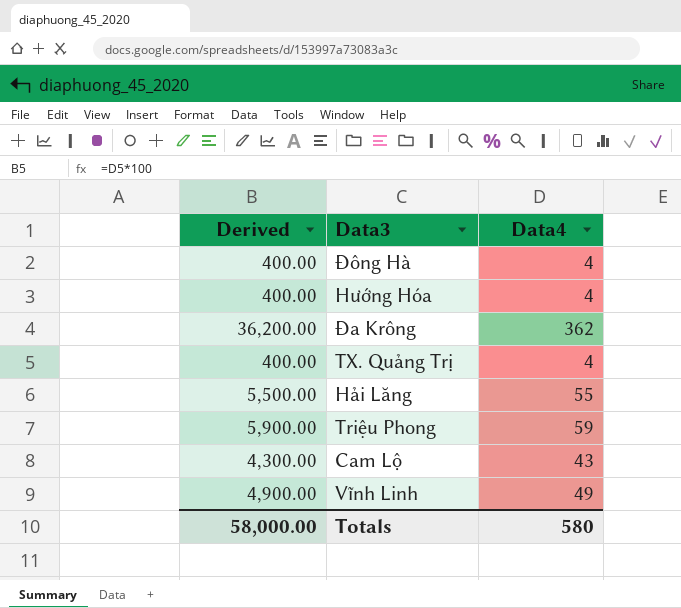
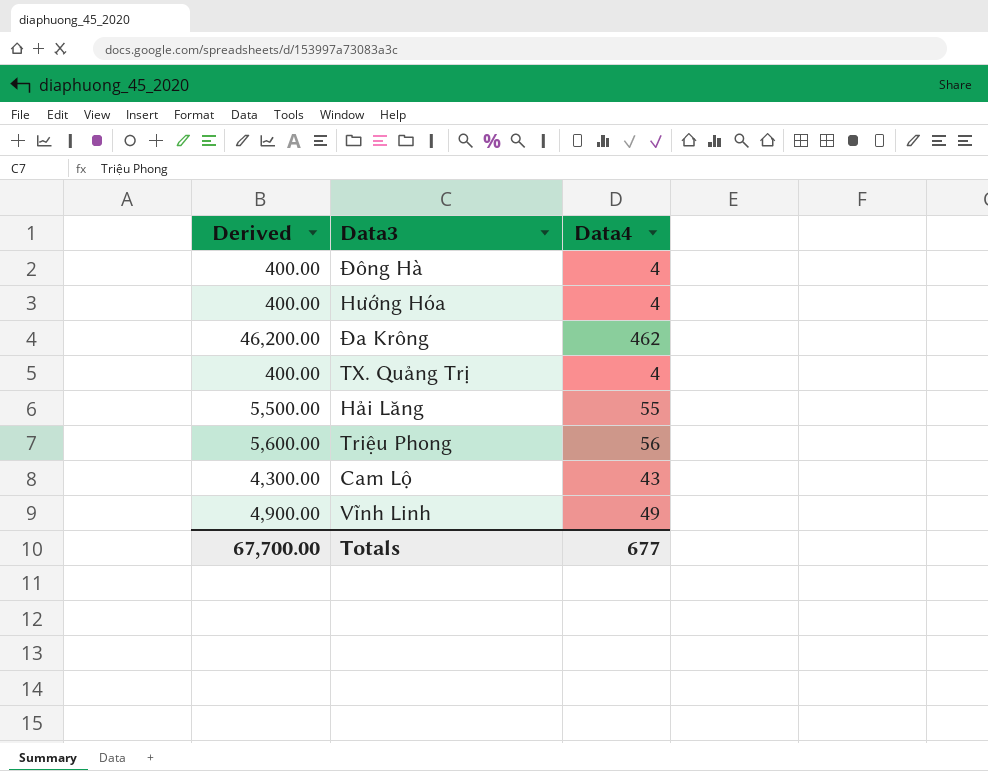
Đa Krông | Derived: 36,200.00 -> 46,200.00
Đa Krông | Data4: 362 -> 462
Triệu Phong | Derived: 5,900.00 -> 5,600.00
Triệu Phong | Data4: 59 -> 56
Totals | Derived: 58,000.00 -> 67,700.00
Totals | Data4: 580 -> 677

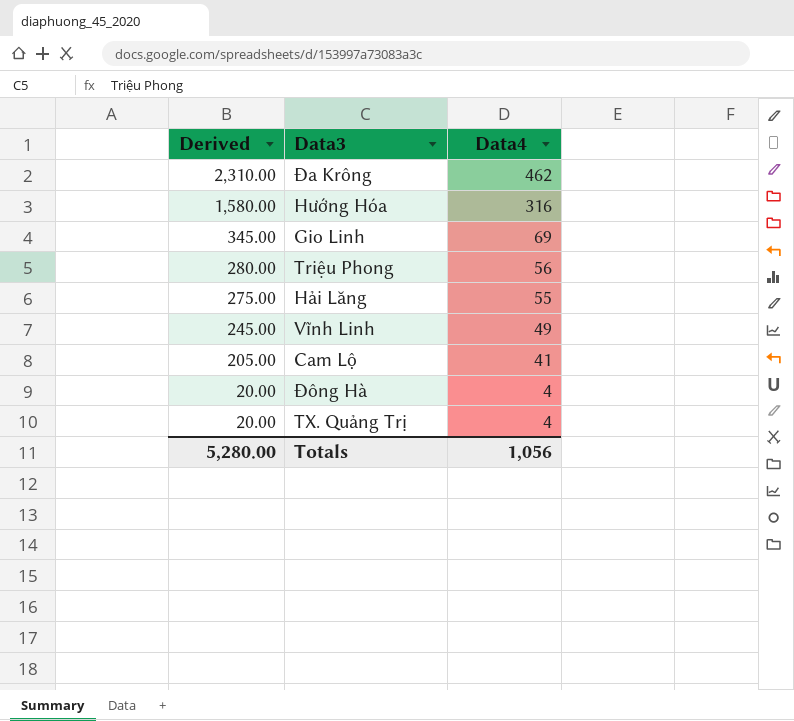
row order: none -> Derived descending
column Derived | formula: [Data4] * 100 -> [Data4] * 5
Hướng Hóa | Data4: 4 -> 316
row Gio Linh: none -> 345.00 | 69
Cam Lộ | Data4: 43 -> 41
Totals | Derived: 67,700.00 -> 5,280.00
Totals | Data4: 677 -> 1,056

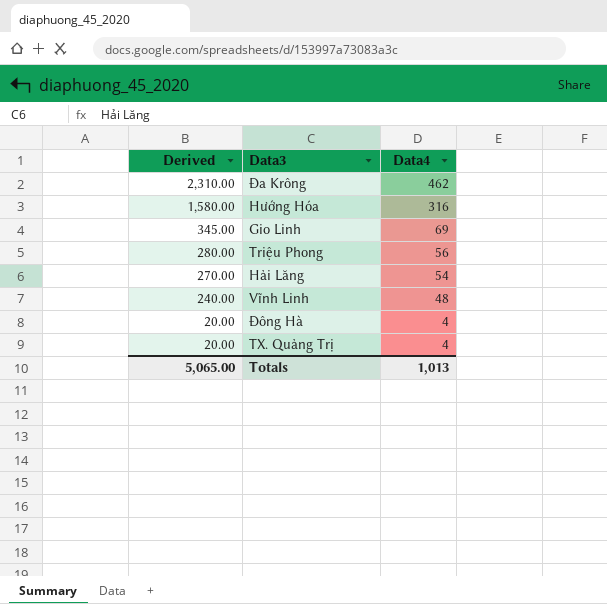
row Cam Lộ: 205.00 | 41 -> none
Hải Lăng | Derived: 275.00 -> 270.00
Hải Lăng | Data4: 55 -> 54
Vĩnh Linh | Derived: 245.00 -> 240.00
Vĩnh Linh | Data4: 49 -> 48
Totals | Derived: 5,280.00 -> 5,065.00
Totals | Data4: 1,056 -> 1,013

